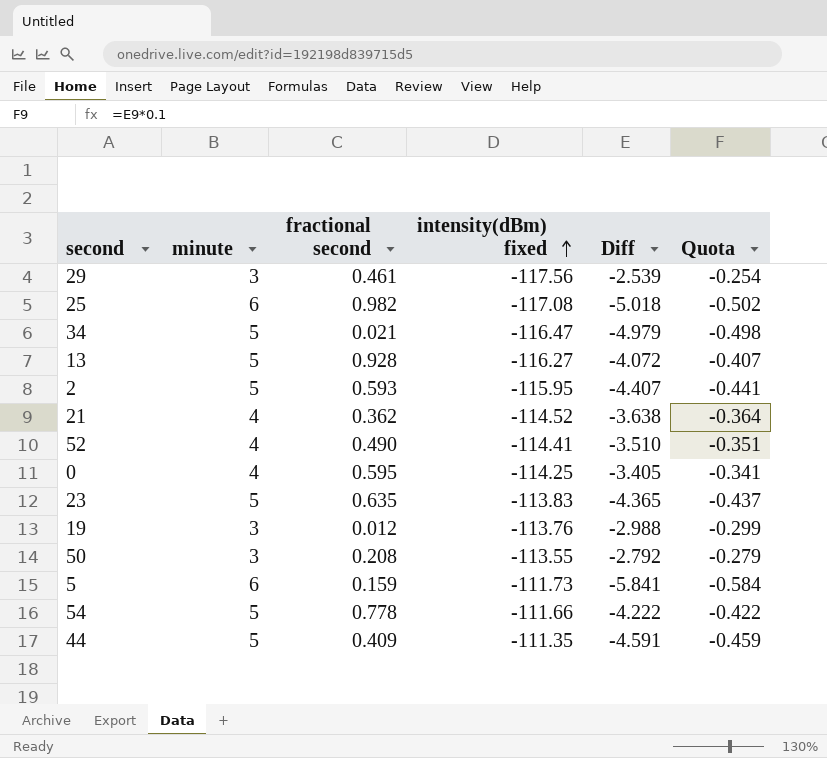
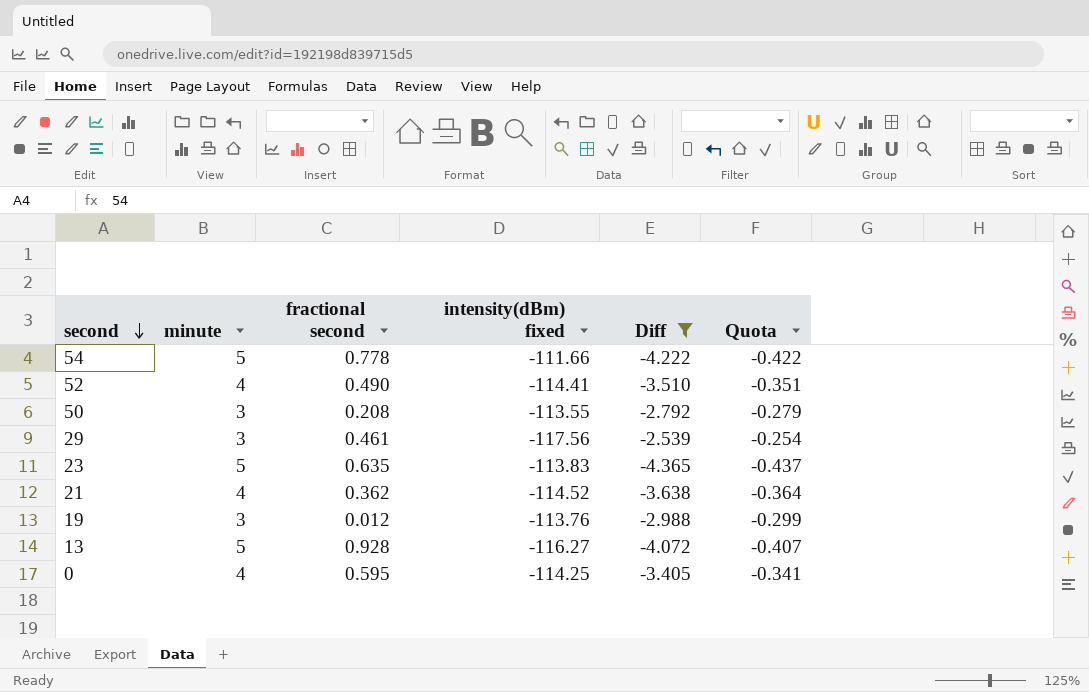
filter: none -> Diff >= -4.365
row order: intensity(dBm) fixed ascending -> second descending

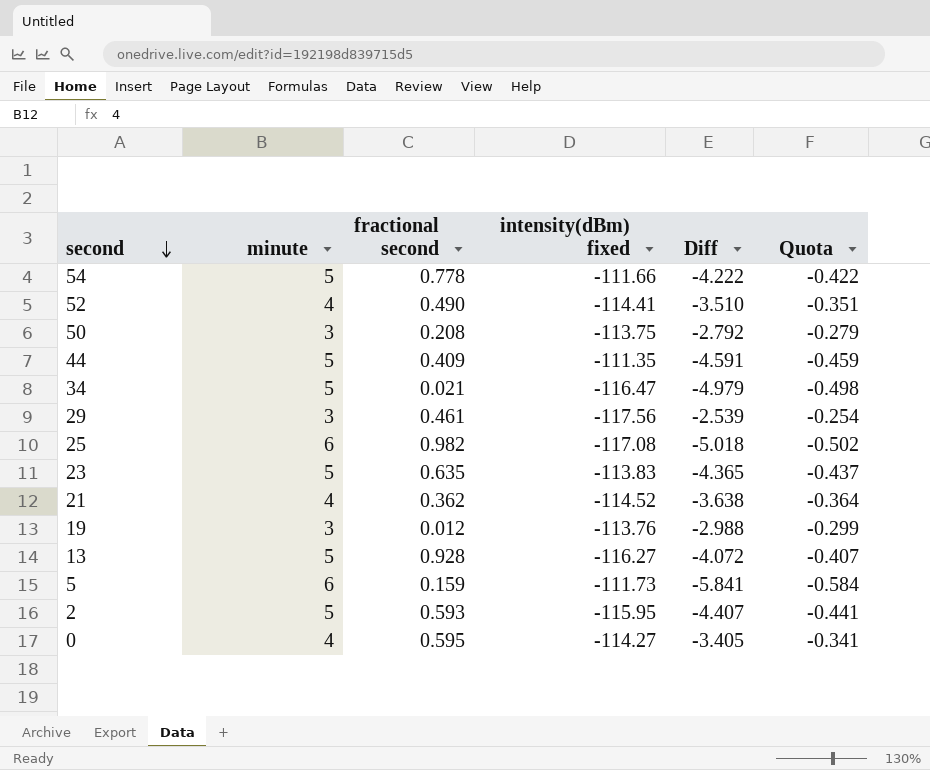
filter: Diff >= -4.365 -> none
50 | intensity(dBm) fixed: -113.55 -> -113.75
0 | intensity(dBm) fixed: -114.25 -> -114.27

